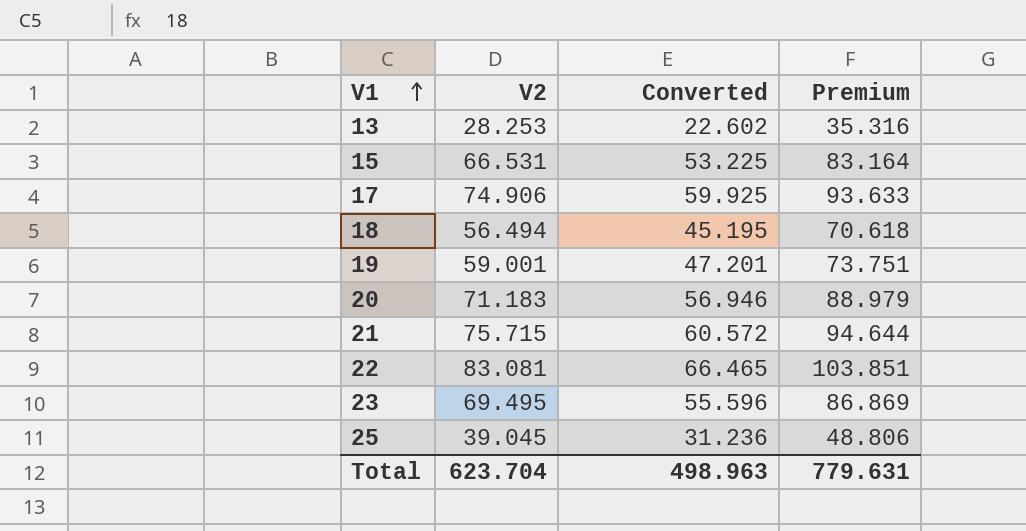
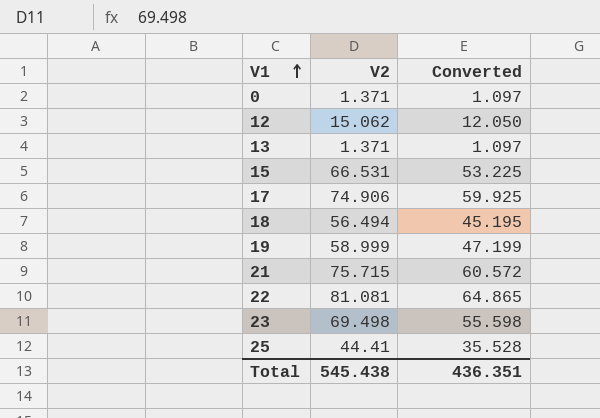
column Premium | formula: [V2] * 1.25 -> none
row 20: 71.183 | 56.946 | 88.979 -> none
row 0: none -> 1.371 | 1.097
row 12: none -> 15.062 | 12.050
13 | V2: 28.253 -> 1.371
13 | Converted: 22.602 -> 1.097
19 | V2: 59.001 -> 58.999
19 | Converted: 47.201 -> 47.199
22 | V2: 83.081 -> 81.081
22 | Converted: 66.465 -> 64.865
23 | V2: 69.495 -> 69.498
23 | Converted: 55.596 -> 55.598
25 | V2: 39.045 -> 44.41
25 | Converted: 31.236 -> 35.528
Total | V2: 623.704 -> 545.438
Total | Converted: 498.963 -> 436.351

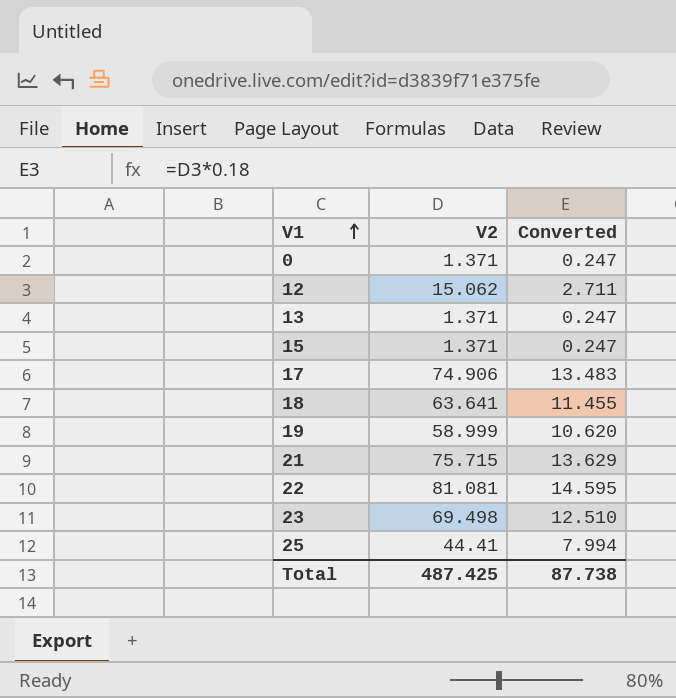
column Converted | formula: [V2] * 0.8 -> [V2] * 0.18
15 | V2: 66.531 -> 1.371
18 | V2: 56.494 -> 63.641
Total | V2: 545.438 -> 487.425
Total | Converted: 436.351 -> 87.738

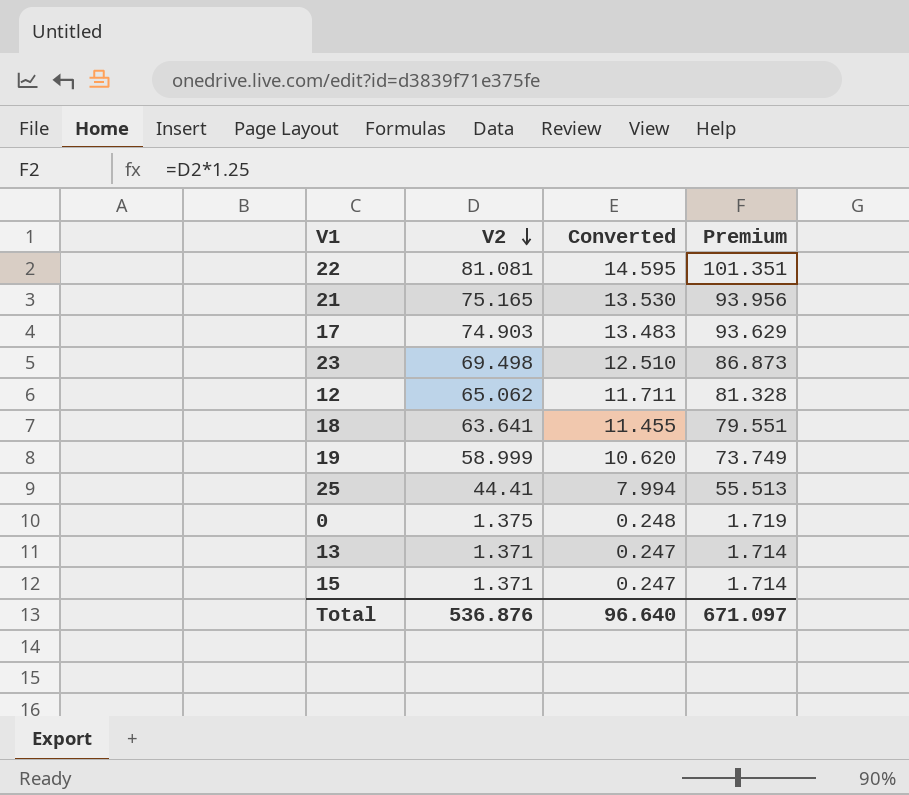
row order: V1 ascending -> V2 descending
column Premium | formula: none -> [V2] * 1.25
21 | V2: 75.715 -> 75.165
21 | Converted: 13.629 -> 13.530
17 | V2: 74.906 -> 74.903
12 | V2: 15.062 -> 65.062
12 | Converted: 2.711 -> 11.711
0 | V2: 1.371 -> 1.375
0 | Converted: 0.247 -> 0.248
Total | V2: 487.425 -> 536.876
Total | Converted: 87.738 -> 96.640

